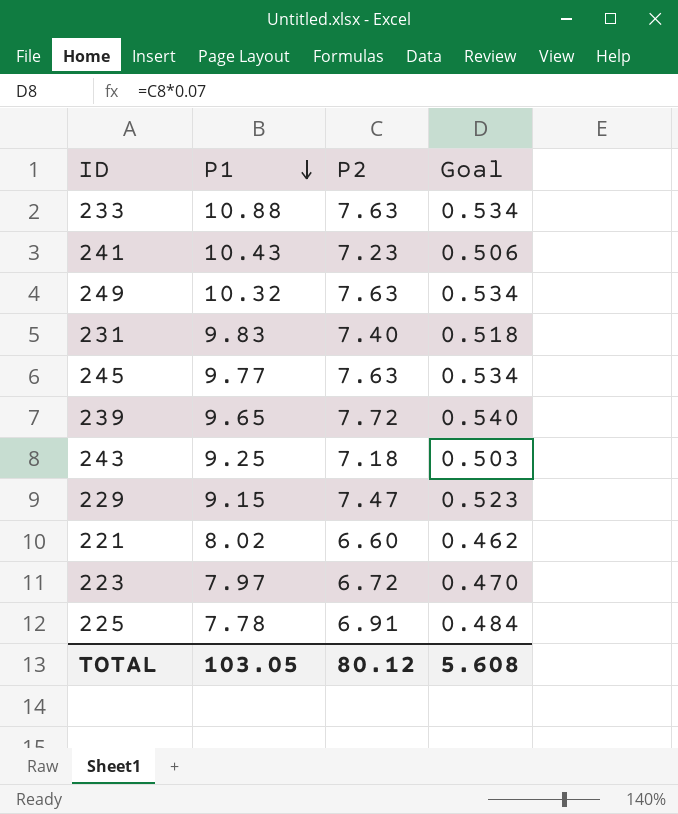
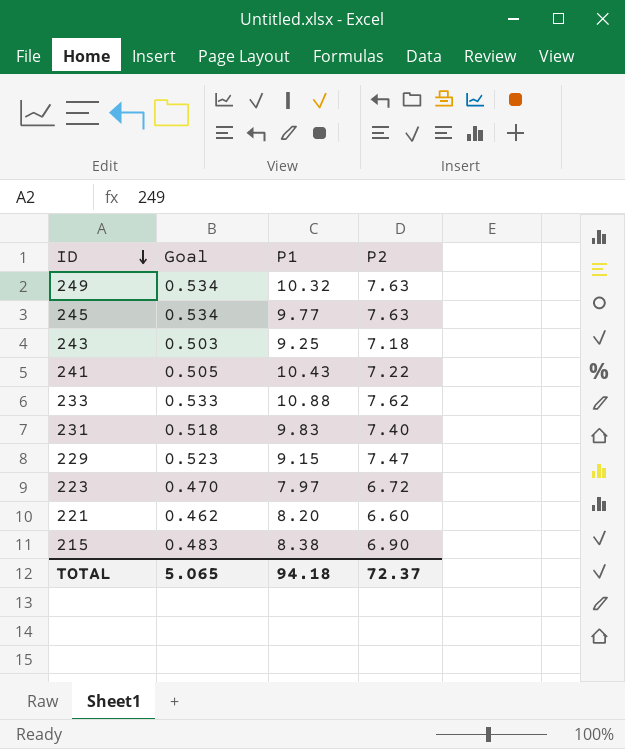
row order: P1 descending -> ID descending
column Goal | position: 4 -> 2
row 239: 9.65 | 7.72 | 0.540 -> none
row 225: 7.78 | 6.91 | 0.484 -> none
241 | Goal: 0.506 -> 0.505
241 | P2: 7.23 -> 7.22
233 | Goal: 0.534 -> 0.533
233 | P2: 7.63 -> 7.62
221 | P1: 8.02 -> 8.20
row 215: none -> 0.483 | 8.38 | 6.90
TOTAL | Goal: 5.608 -> 5.065
TOTAL | P1: 103.05 -> 94.18
TOTAL | P2: 80.12 -> 72.37

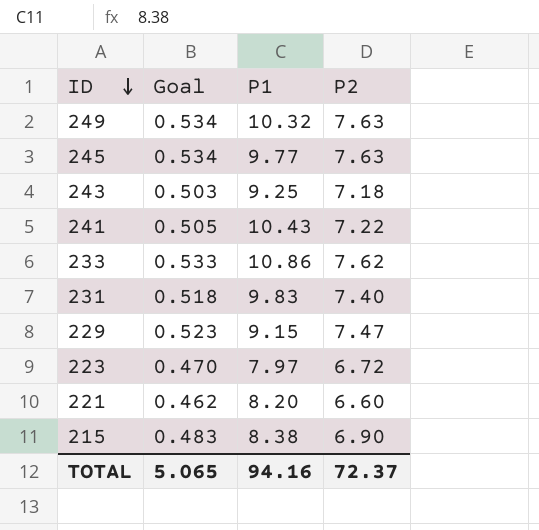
233 | P1: 10.88 -> 10.86
TOTAL | P1: 94.18 -> 94.16

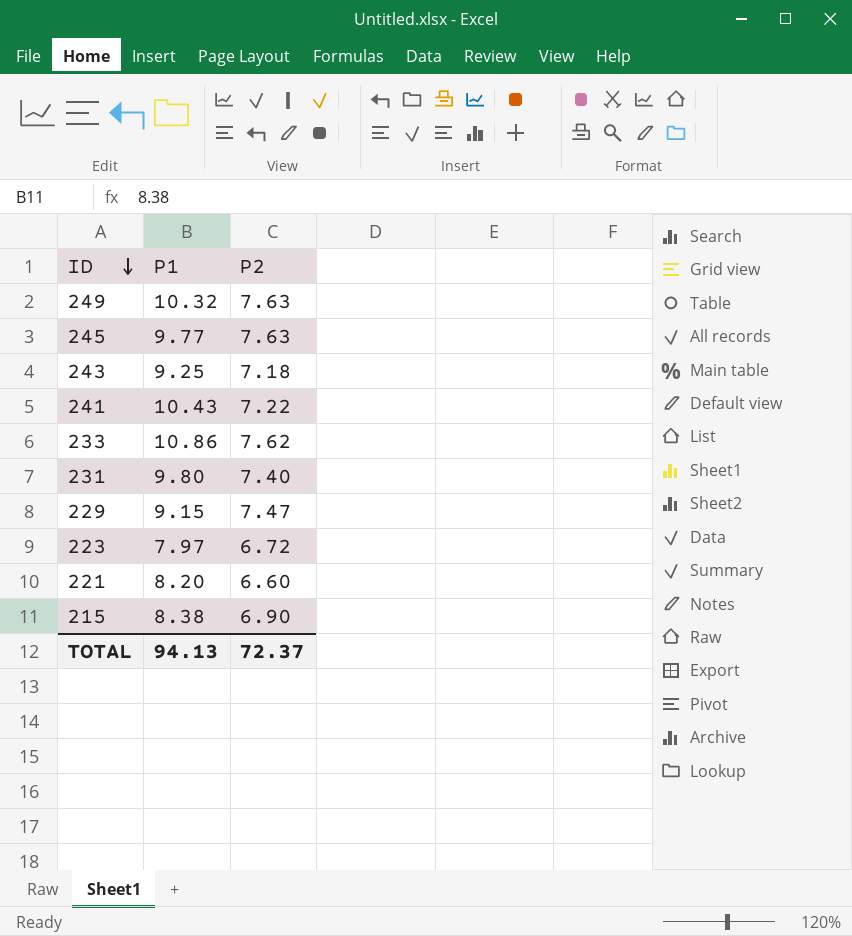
column Goal | formula: [P2] * 0.07 -> none
231 | P1: 9.83 -> 9.80
TOTAL | P1: 94.16 -> 94.13

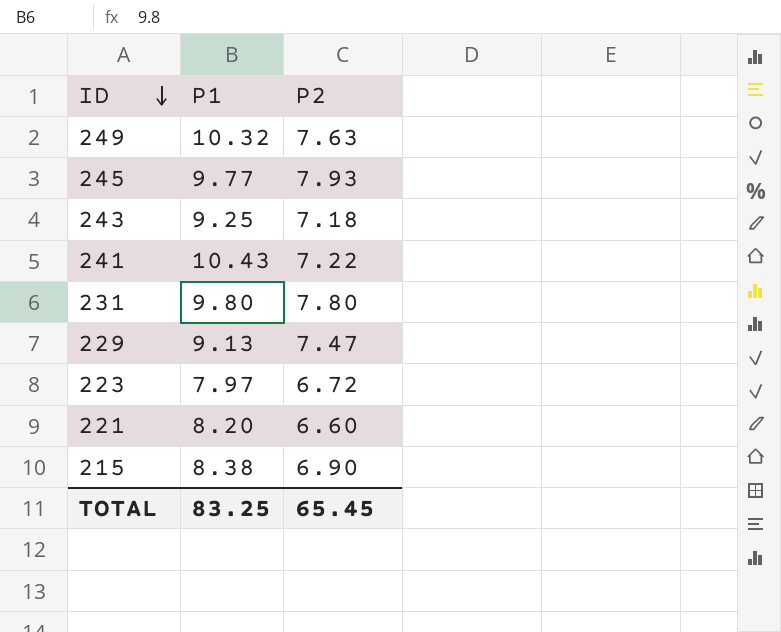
row 233: 10.86 | 7.62 -> none
245 | P2: 7.63 -> 7.93
231 | P2: 7.40 -> 7.80
229 | P1: 9.15 -> 9.13
TOTAL | P1: 94.13 -> 83.25
TOTAL | P2: 72.37 -> 65.45

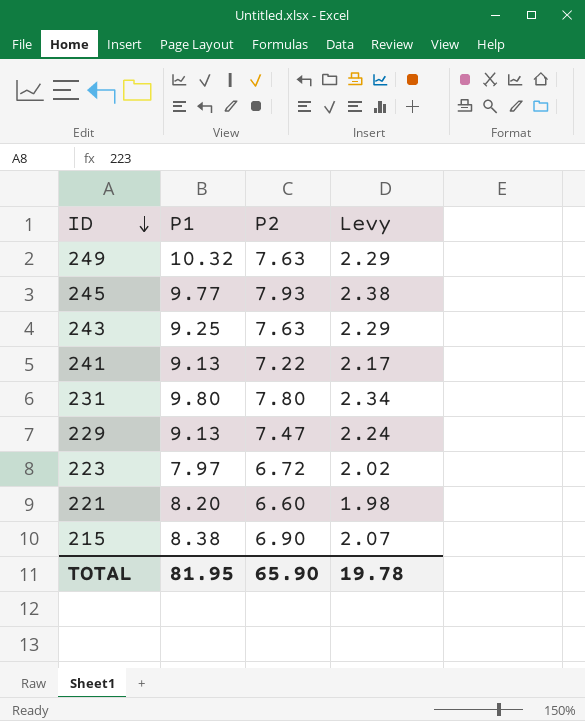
column Levy | formula: none -> [P2] * 0.3
243 | P2: 7.18 -> 7.63
241 | P1: 10.43 -> 9.13
TOTAL | P1: 83.25 -> 81.95
TOTAL | P2: 65.45 -> 65.90

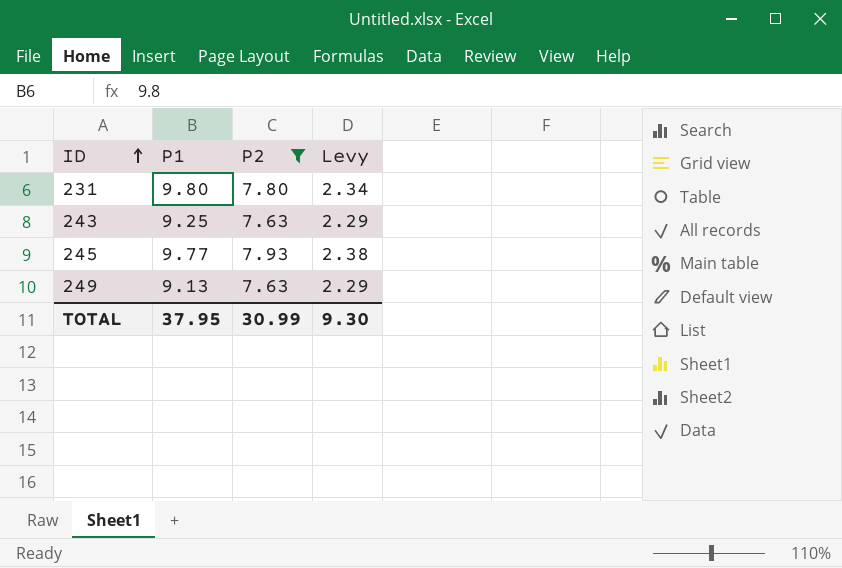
filter: none -> P2 >= 7.63
row order: ID descending -> ID ascending
249 | P1: 10.32 -> 9.13
TOTAL | P1: 81.95 -> 37.95
TOTAL | P2: 65.90 -> 30.99
TOTAL | Levy: 19.78 -> 9.30

